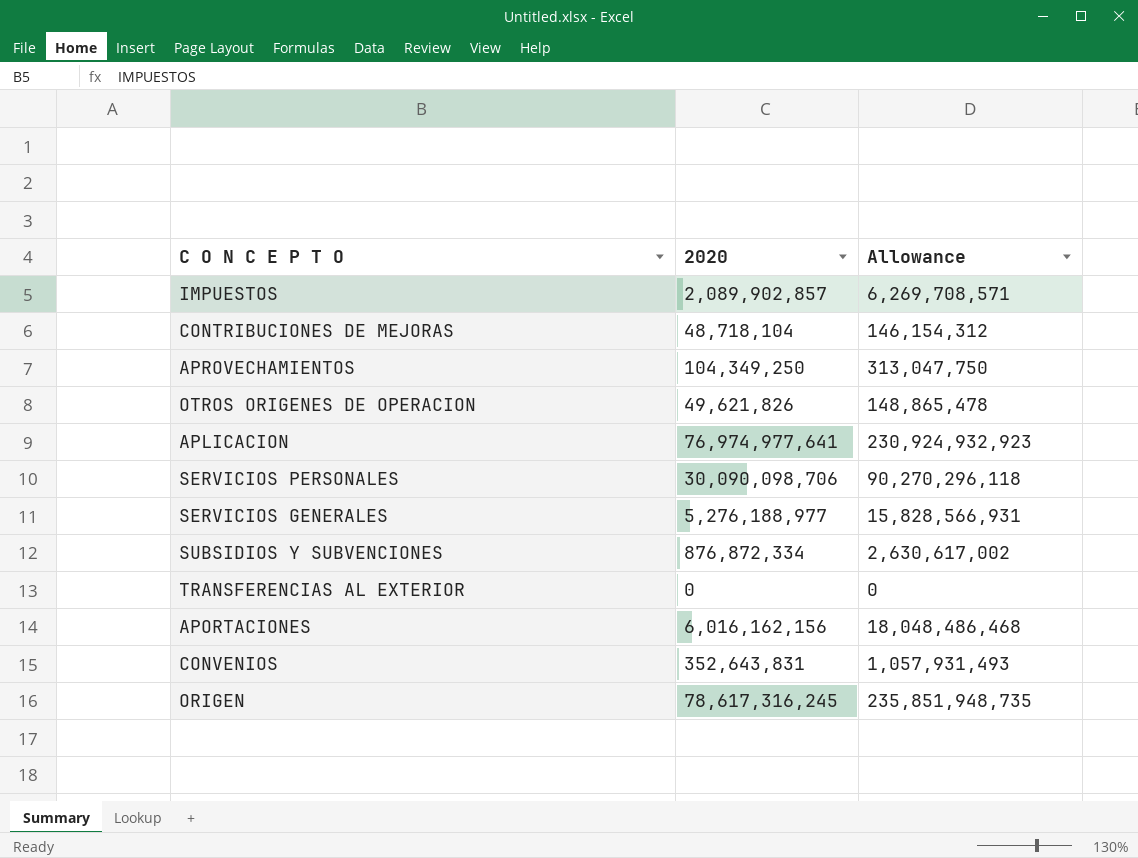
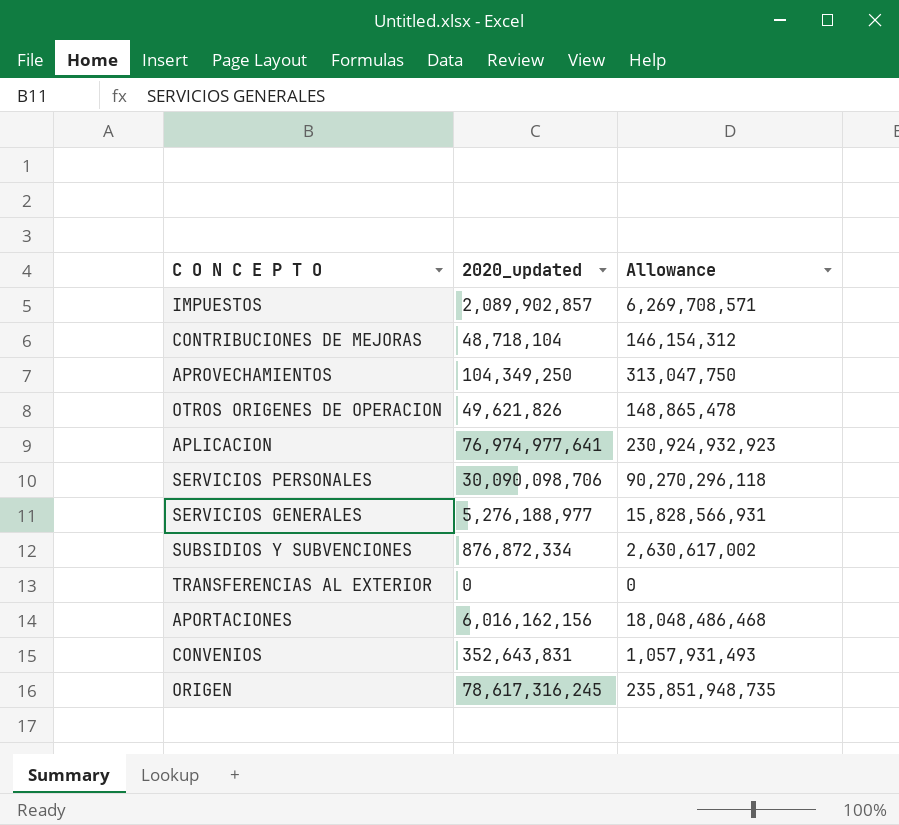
column name: 2020 -> 2020_updated

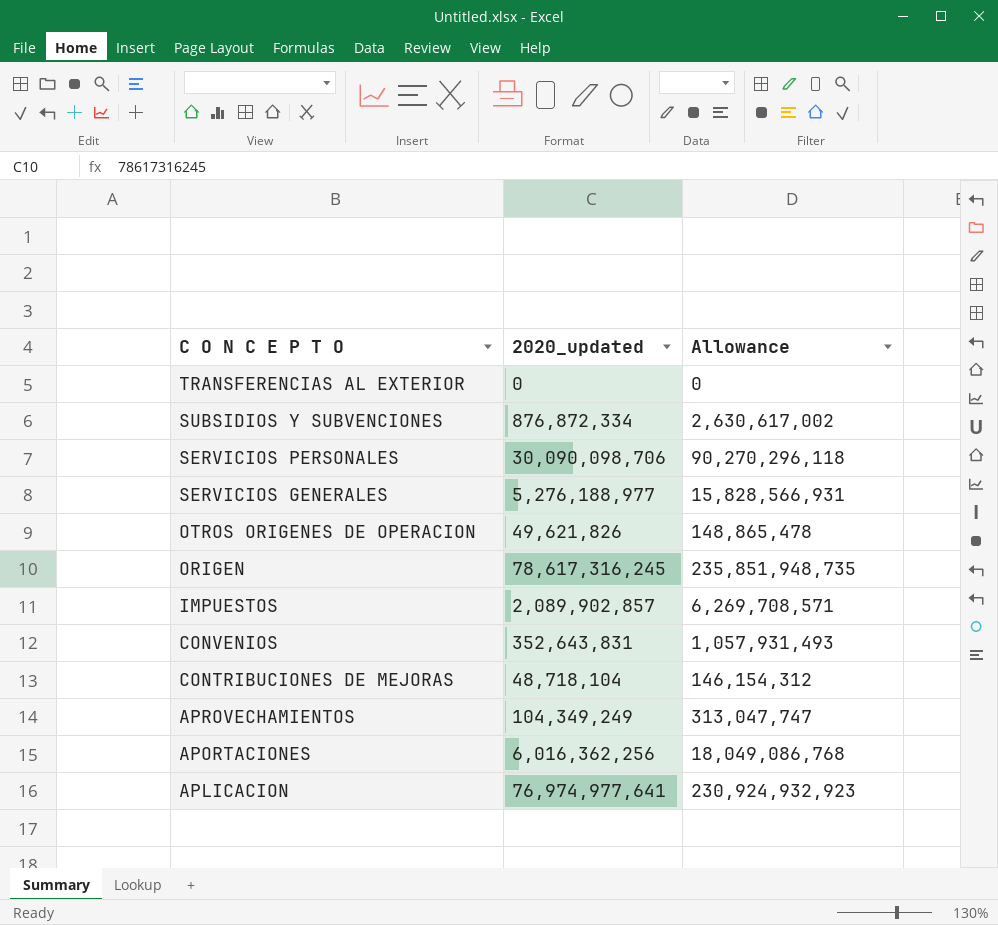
row order: none -> C O N C E P T O descending
APROVECHAMIENTOS | 2020_updated: 104,349,250 -> 104,349,249
APROVECHAMIENTOS | Allowance: 313,047,750 -> 313,047,747
APORTACIONES | 2020_updated: 6,016,162,156 -> 6,016,362,256
APORTACIONES | Allowance: 18,048,486,468 -> 18,049,086,768

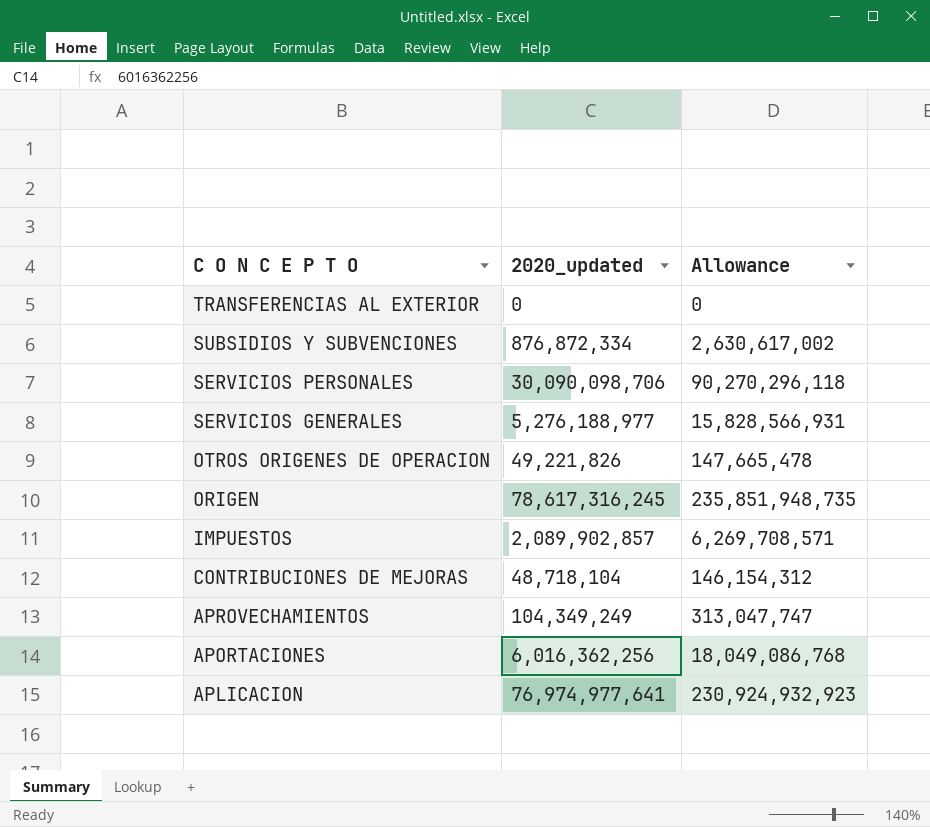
row CONVENIOS: 352,643,831 | 1,057,931,493 -> none
OTROS ORIGENES DE OPERACION | 2020_updated: 49,621,826 -> 49,221,826
OTROS ORIGENES DE OPERACION | Allowance: 148,865,478 -> 147,665,478

